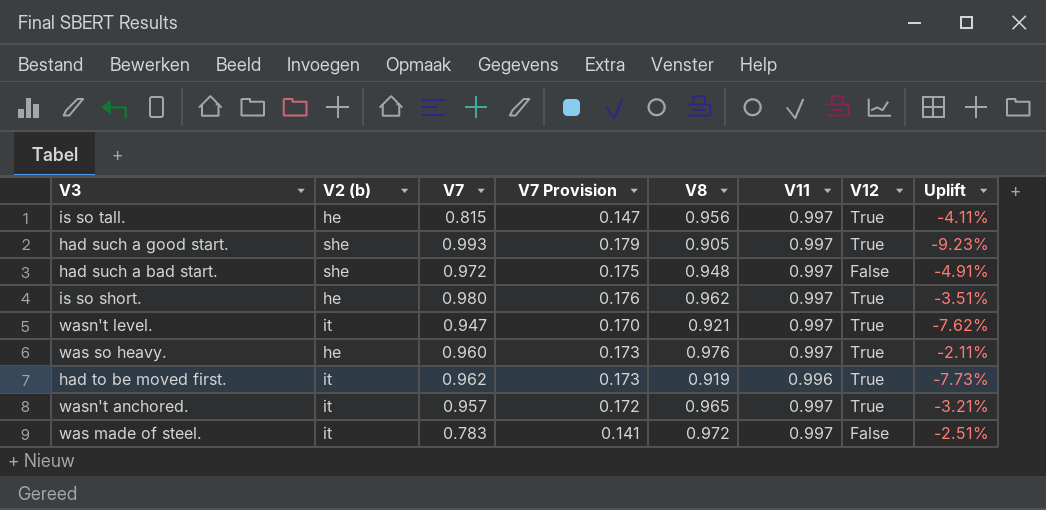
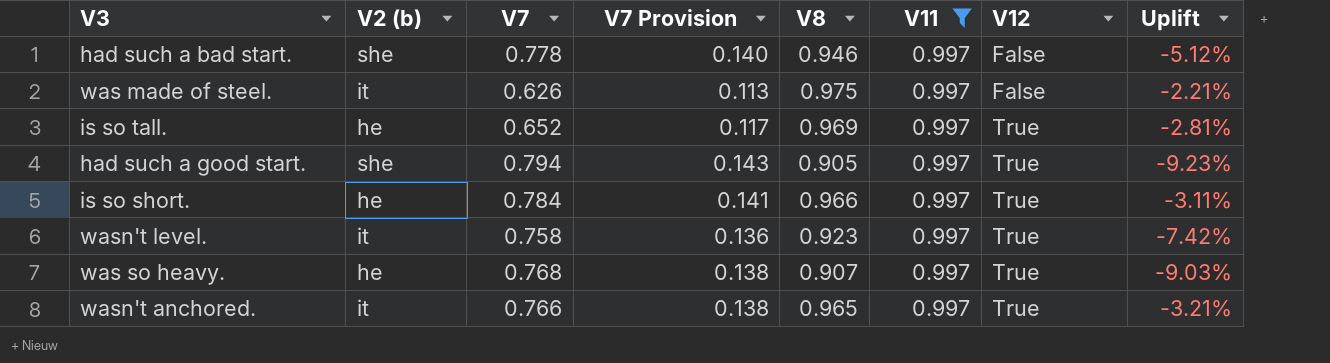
filter: none -> V11 = 0.997
row order: none -> V12 ascending
had such a bad start. | V7: 0.972 -> 0.778
had such a bad start. | V7 Provision: 0.175 -> 0.140
had such a bad start. | V8: 0.948 -> 0.946
had such a bad start. | Uplift: -4.91% -> -5.12%
was made of steel. | V7: 0.783 -> 0.626
was made of steel. | V7 Provision: 0.141 -> 0.113
was made of steel. | V8: 0.972 -> 0.975
was made of steel. | Uplift: -2.51% -> -2.21%
is so tall. | V7: 0.815 -> 0.652
is so tall. | V7 Provision: 0.147 -> 0.117
is so tall. | V8: 0.956 -> 0.969
is so tall. | Uplift: -4.11% -> -2.81%
had such a good start. | V7: 0.993 -> 0.794
had such a good start. | V7 Provision: 0.179 -> 0.143
is so short. | V7: 0.980 -> 0.784
is so short. | V7 Provision: 0.176 -> 0.141
is so short. | V8: 0.962 -> 0.966
is so short. | Uplift: -3.51% -> -3.11%
wasn't level. | V7: 0.947 -> 0.758
wasn't level. | V7 Provision: 0.170 -> 0.136
wasn't level. | V8: 0.921 -> 0.923
wasn't level. | Uplift: -7.62% -> -7.42%
was so heavy. | V7: 0.960 -> 0.768
was so heavy. | V7 Provision: 0.173 -> 0.138
was so heavy. | V8: 0.976 -> 0.907
was so heavy. | Uplift: -2.11% -> -9.03%
wasn't anchored. | V7: 0.957 -> 0.766
wasn't anchored. | V7 Provision: 0.172 -> 0.138

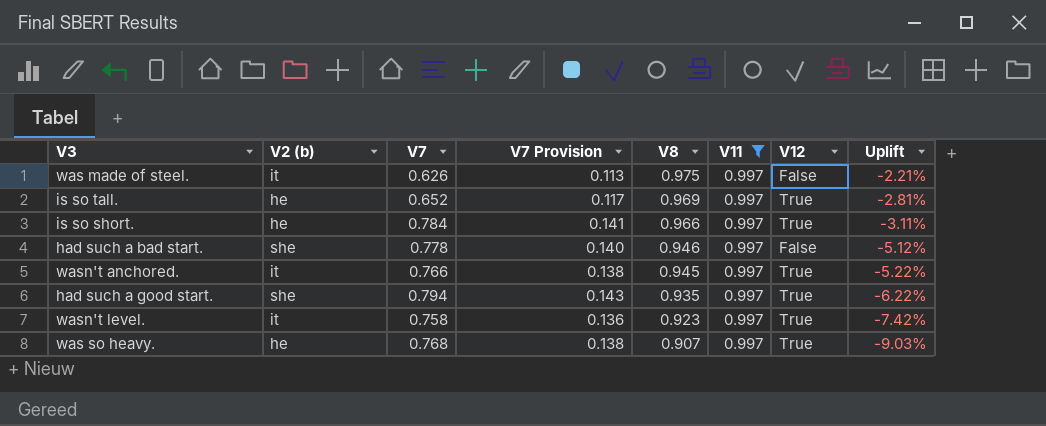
row order: V12 ascending -> V8 descending
wasn't anchored. | V8: 0.965 -> 0.945
wasn't anchored. | Uplift: -3.21% -> -5.22%
had such a good start. | V8: 0.905 -> 0.935
had such a good start. | Uplift: -9.23% -> -6.22%

